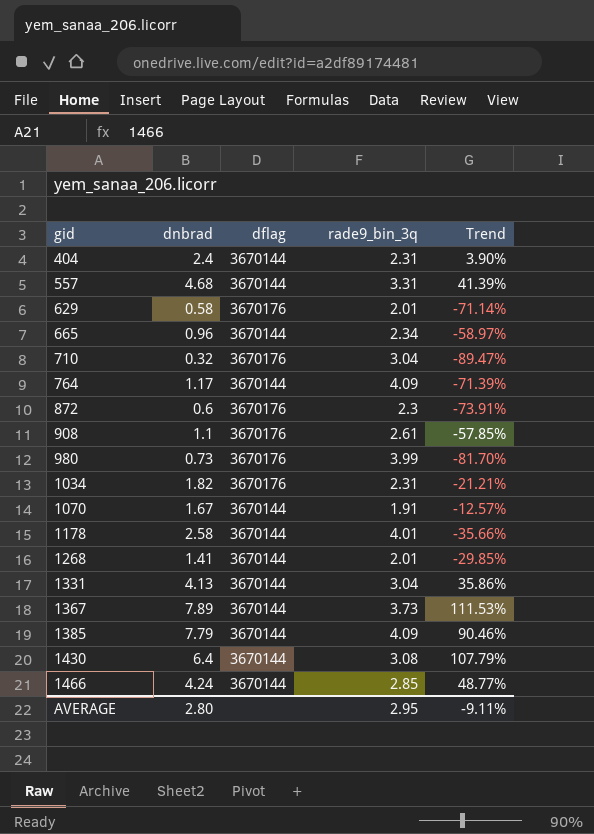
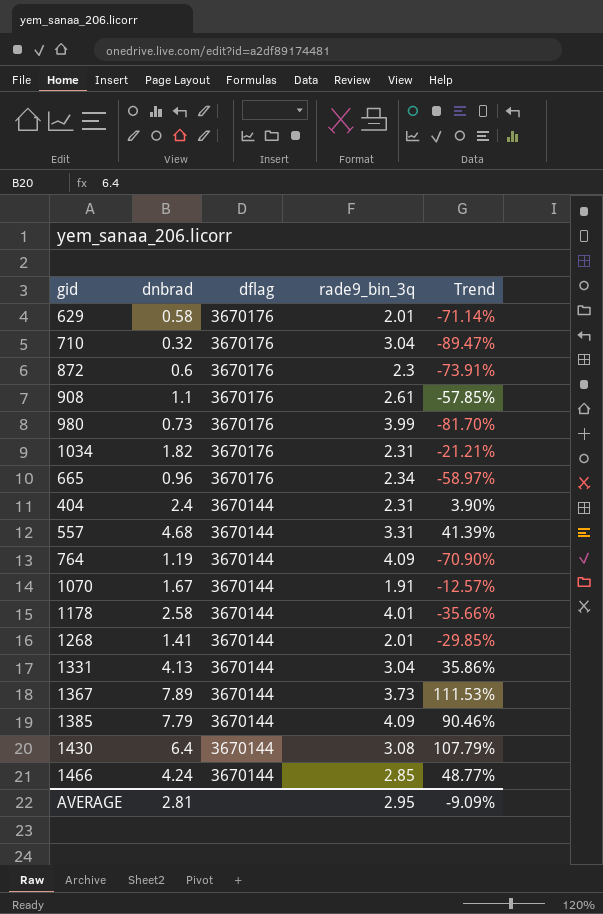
row order: gid ascending -> dflag descending
665 | dflag: 3670144 -> 3670176
764 | dnbrad: 1.17 -> 1.19
764 | Trend: -71.39% -> -70.90%
AVERAGE | dnbrad: 2.80 -> 2.81
AVERAGE | Trend: -9.11% -> -9.09%

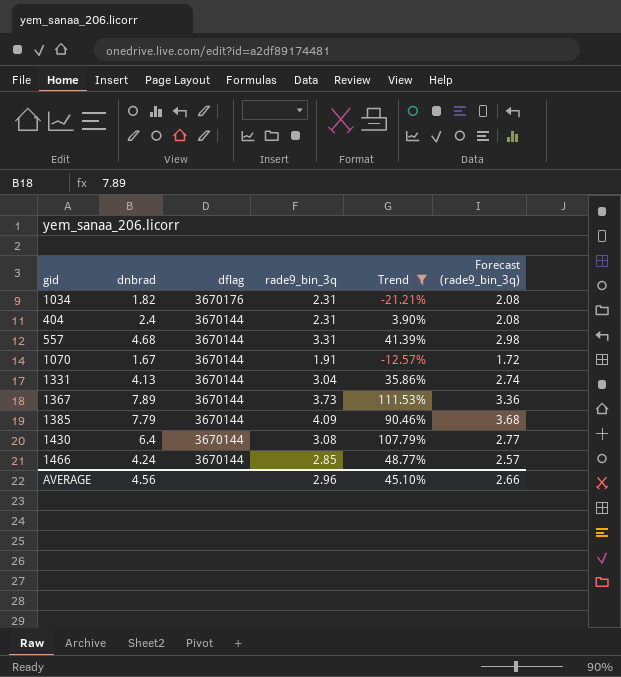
filter: none -> Trend >= -21.21%
column Forecast (rade9_bin_3q) | formula: none -> [rade9_bin_3q] * 0.9
AVERAGE | dnbrad: 2.81 -> 4.56
AVERAGE | rade9_bin_3q: 2.95 -> 2.96
AVERAGE | Trend: -9.09% -> 45.10%

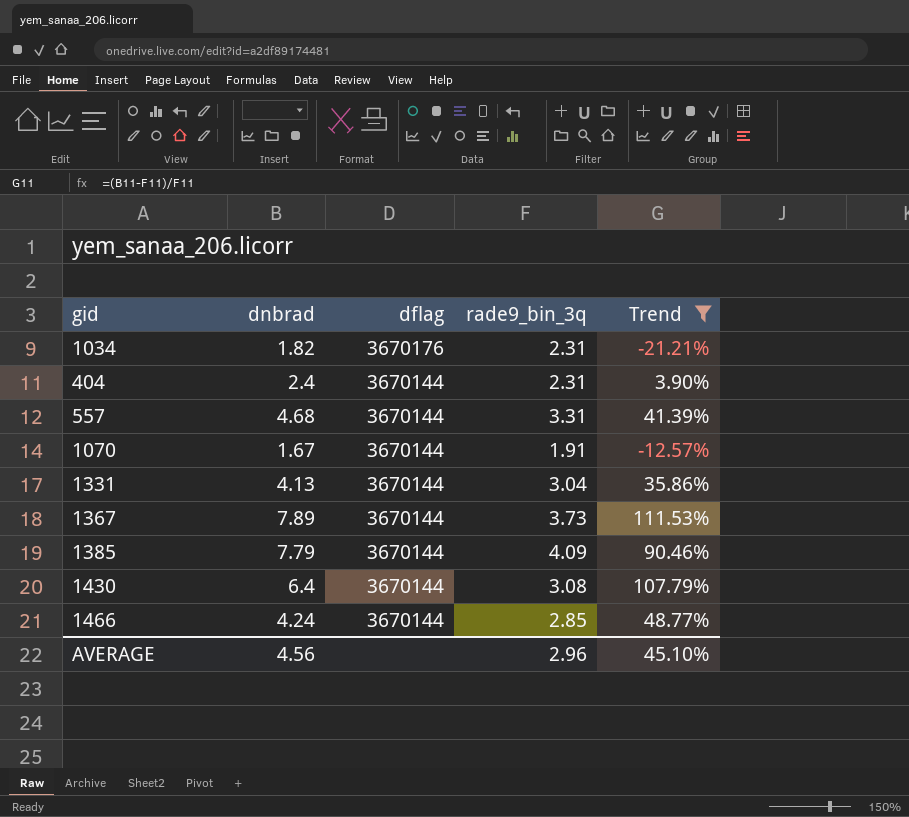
column Forecast (rade9_bin_3q) | formula: [rade9_bin_3q] * 0.9 -> none

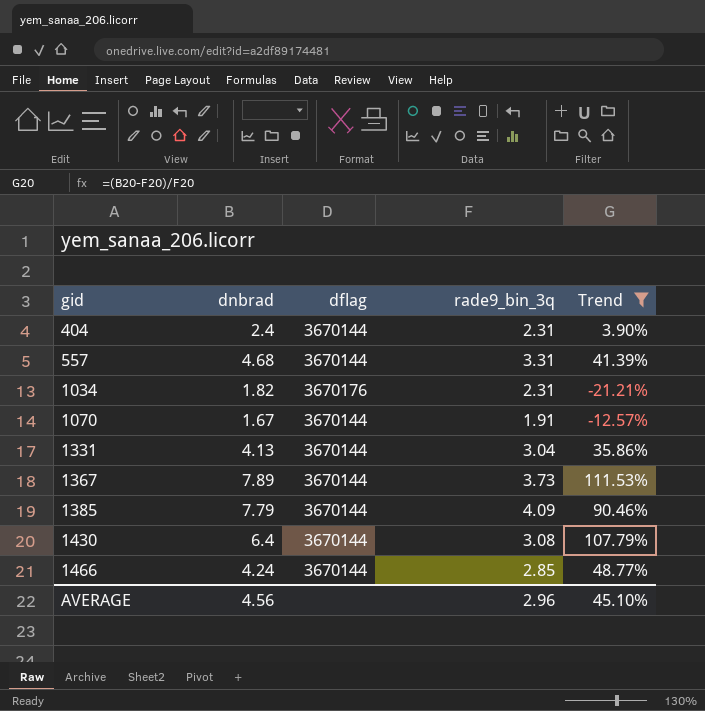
row order: dflag descending -> gid ascending

